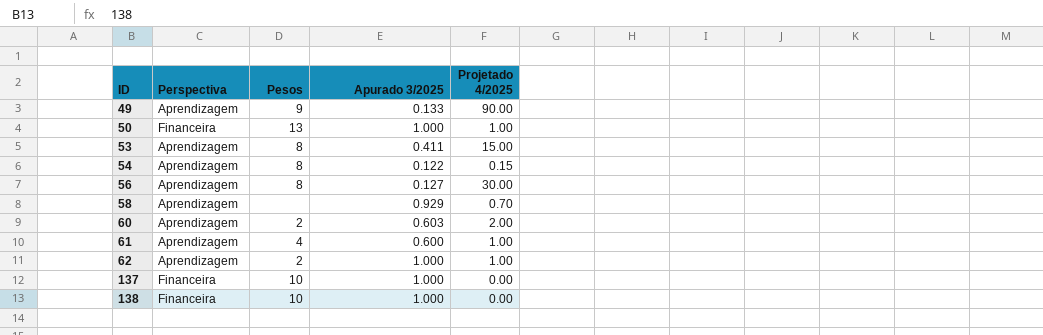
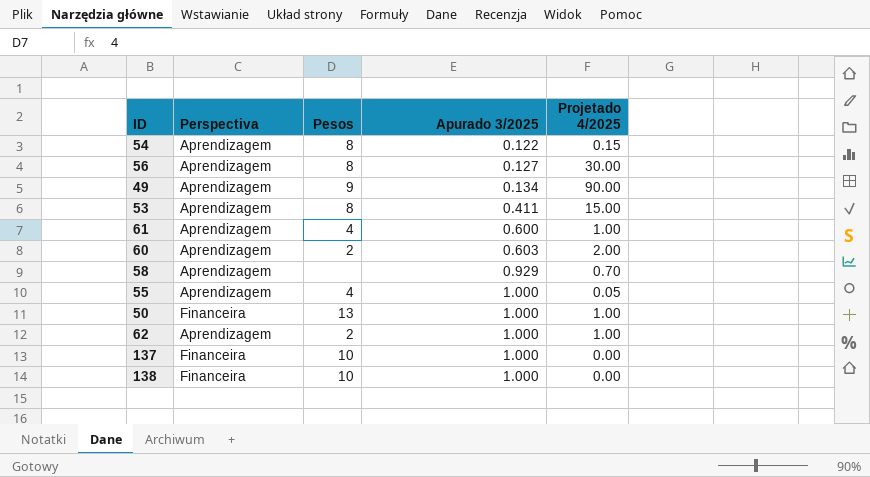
row order: ID ascending -> Apurado 3/2025 ascending
49 | Apurado 3/2025: 0.133 -> 0.134
row 55: none -> Aprendizagem | 4 | 1.000 | 0.05

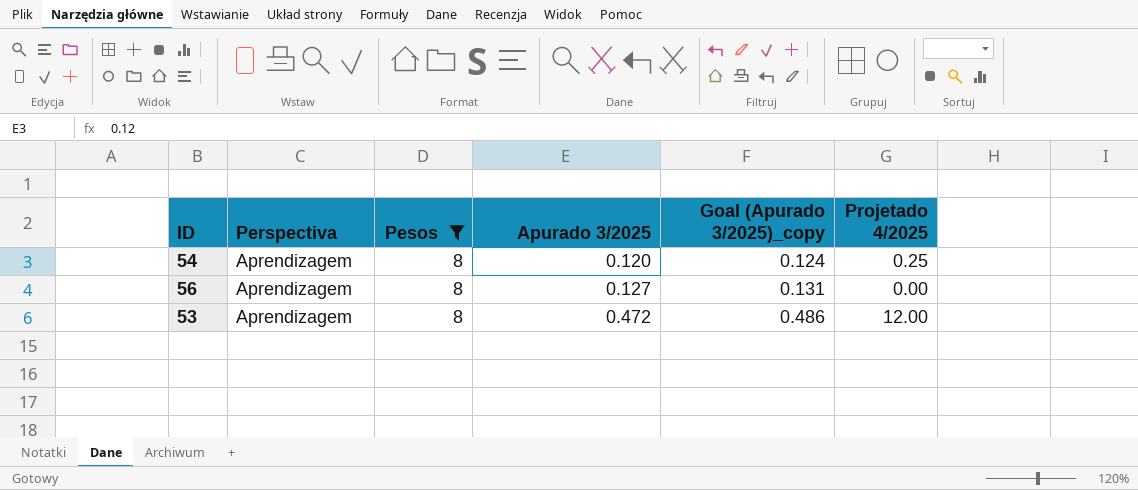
filter: none -> Pesos = 8
column Goal (Apurado 3/2025)_copy | formula: none -> [Apurado 3/2025] * 1.03
54 | Apurado 3/2025: 0.122 -> 0.120
54 | Projetado 4/2025: 0.15 -> 0.25
56 | Projetado 4/2025: 30.00 -> 0.00
53 | Apurado 3/2025: 0.411 -> 0.472
53 | Projetado 4/2025: 15.00 -> 12.00

